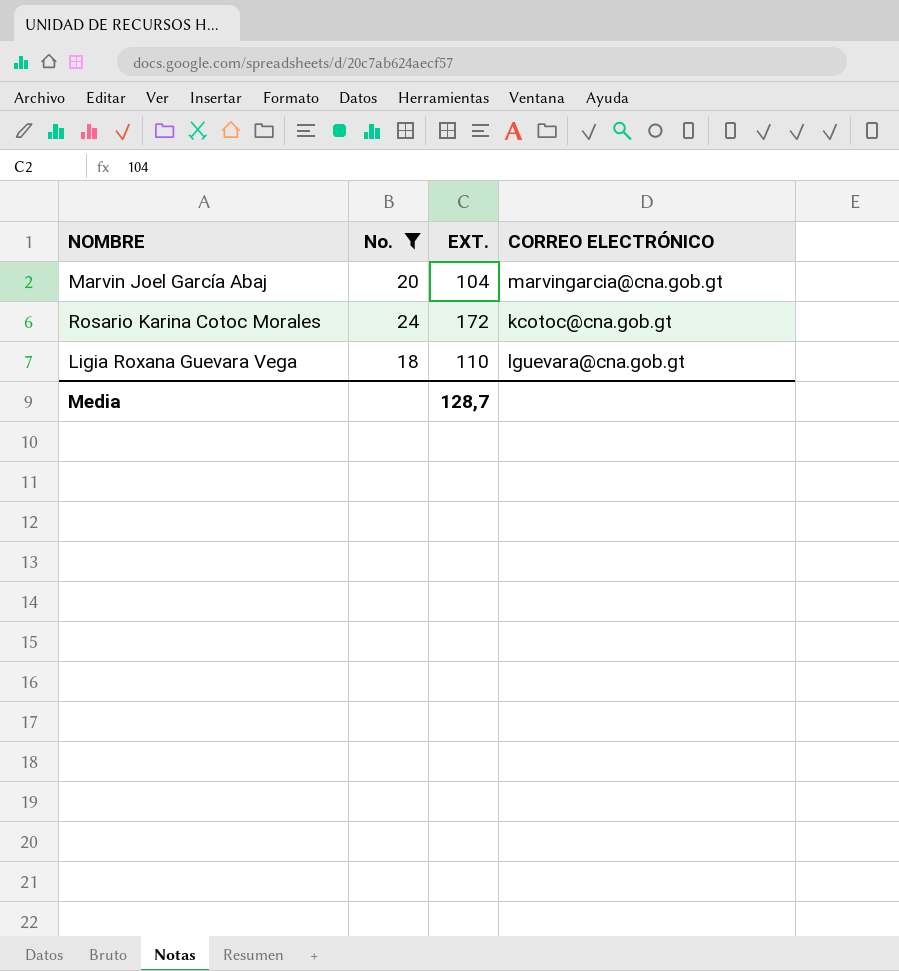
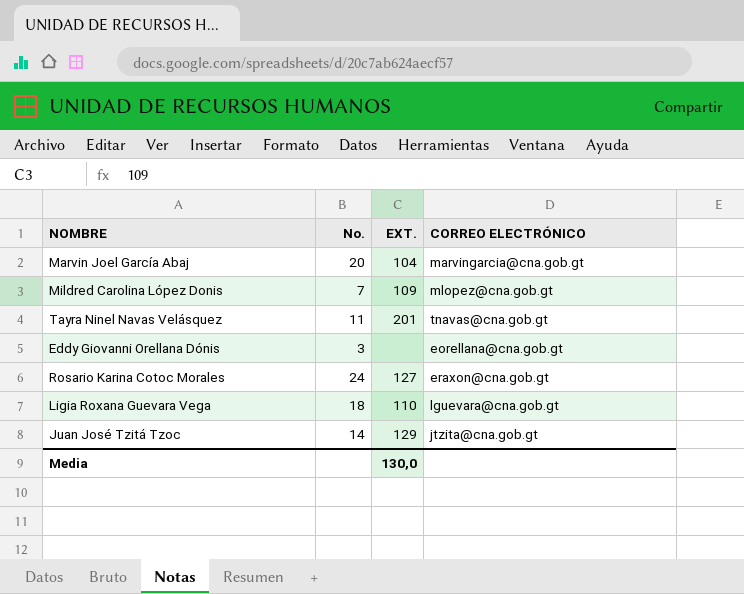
filter: No. >= 18 -> none
Rosario Karina Cotoc Morales | EXT.: 172 -> 127
Rosario Karina Cotoc Morales | CORREO ELECTRÓNICO: kcotoc@cna.gob.gt -> eraxon@cna.gob.gt
Media | EXT.: 128,7 -> 130,0

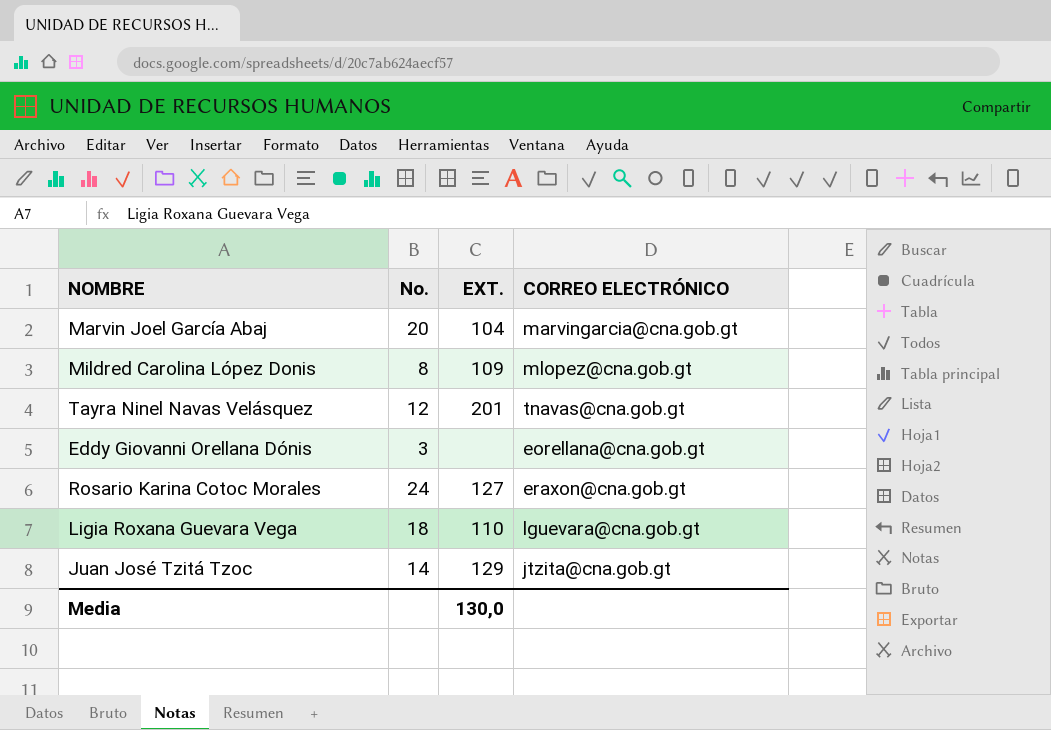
Mildred Carolina López Donis | No.: 7 -> 8
Tayra Ninel Navas Velásquez | No.: 11 -> 12

